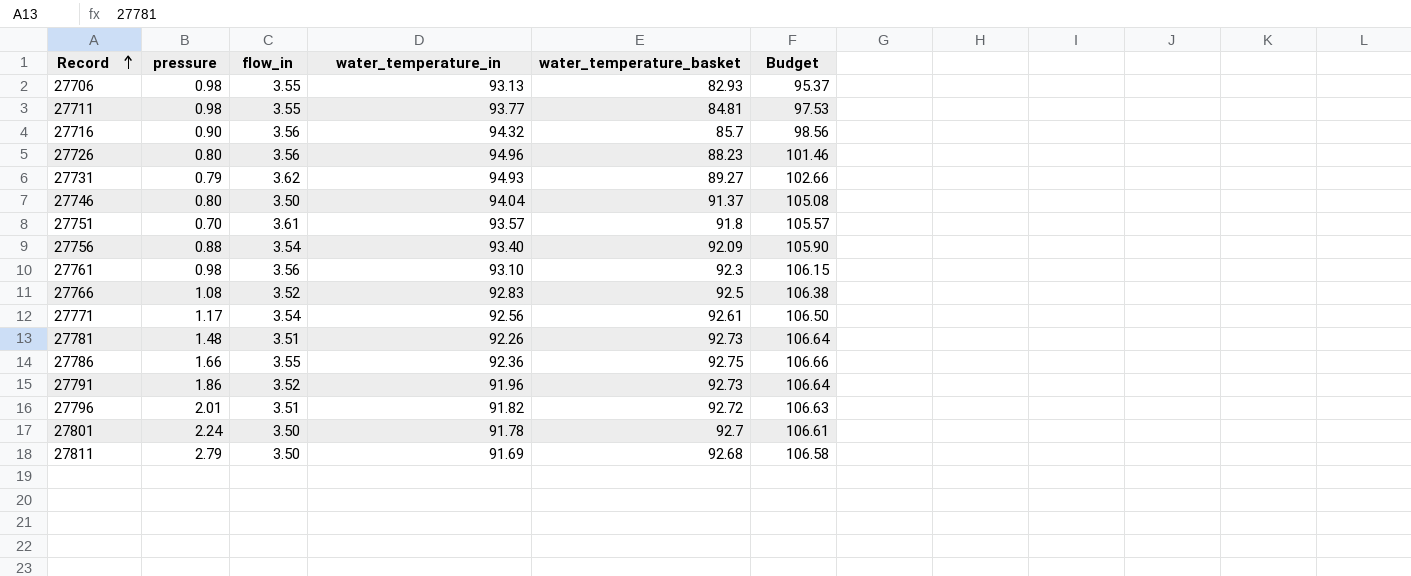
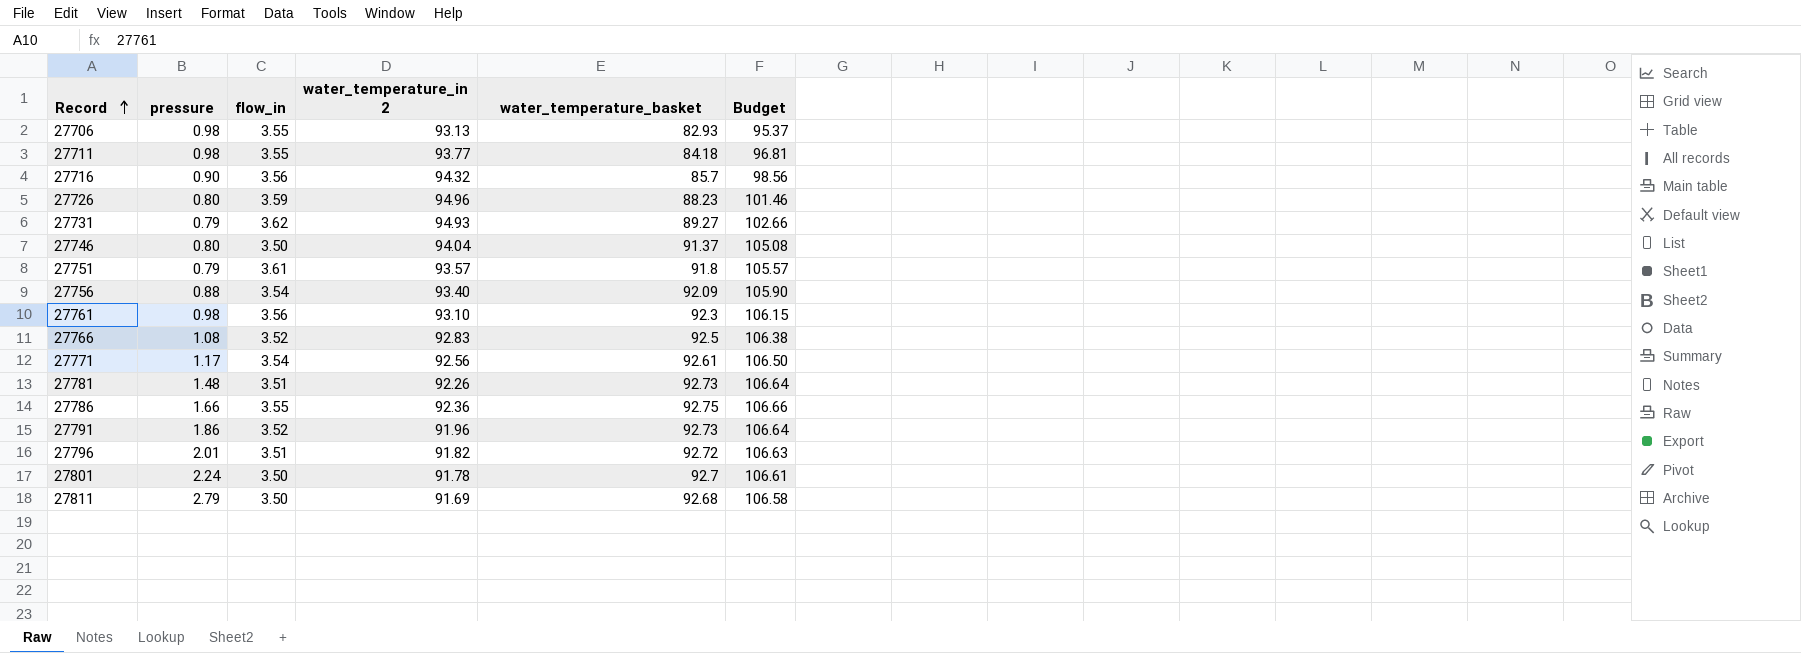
column name: water_temperature_in -> water_temperature_in 2
27711 | water_temperature_basket: 84.81 -> 84.18
27711 | Budget: 97.53 -> 96.81
27726 | flow_in: 3.56 -> 3.59
27751 | pressure: 0.70 -> 0.79

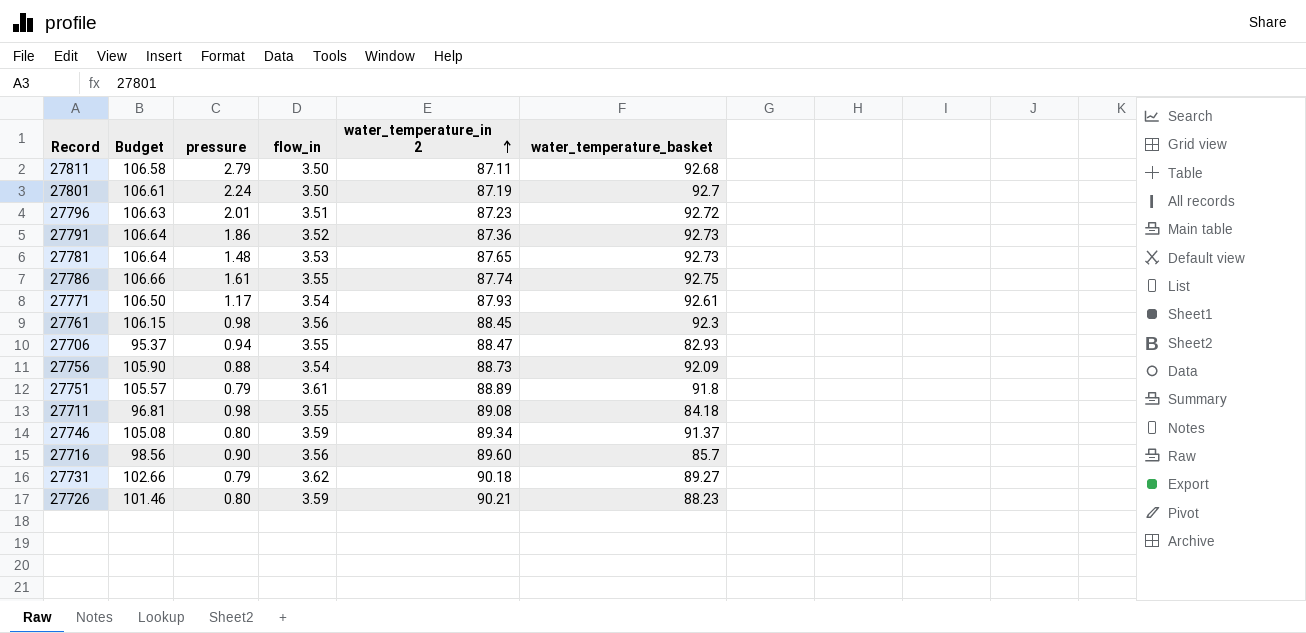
row order: Record ascending -> water_temperature_in 2 ascending
column Budget | position: 6 -> 2
row 27766: 1.08 | 3.52 | 92.83 | 92.5 | 106.38 -> none
27811 | water_temperature_in 2: 91.69 -> 87.11
27801 | water_temperature_in 2: 91.78 -> 87.19
27796 | water_temperature_in 2: 91.82 -> 87.23
27791 | water_temperature_in 2: 91.96 -> 87.36
27781 | flow_in: 3.51 -> 3.53
27781 | water_temperature_in 2: 92.26 -> 87.65
27786 | pressure: 1.66 -> 1.61
27786 | water_temperature_in 2: 92.36 -> 87.74
27771 | water_temperature_in 2: 92.56 -> 87.93
27761 | water_temperature_in 2: 93.10 -> 88.45
27706 | pressure: 0.98 -> 0.94
27706 | water_temperature_in 2: 93.13 -> 88.47
27756 | water_temperature_in 2: 93.40 -> 88.73
27751 | water_temperature_in 2: 93.57 -> 88.89
27711 | water_temperature_in 2: 93.77 -> 89.08
27746 | flow_in: 3.50 -> 3.59
27746 | water_temperature_in 2: 94.04 -> 89.34
27716 | water_temperature_in 2: 94.32 -> 89.60
27731 | water_temperature_in 2: 94.93 -> 90.18
27726 | water_temperature_in 2: 94.96 -> 90.21

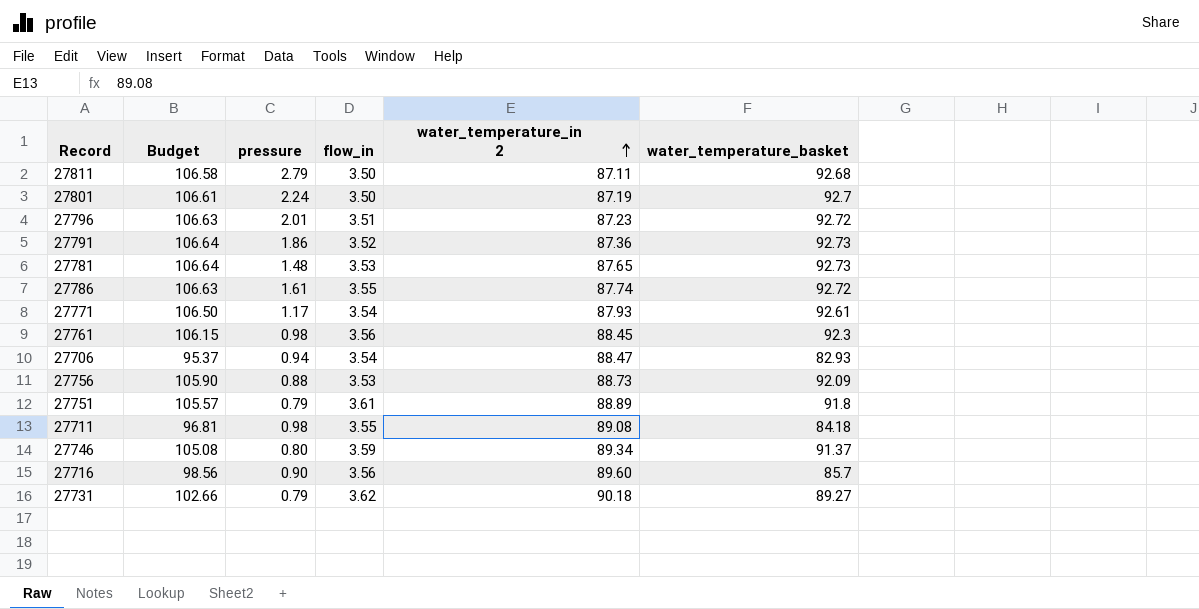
row 27726: 101.46 | 0.80 | 3.59 | 90.21 | 88.23 -> none
27786 | Budget: 106.66 -> 106.63
27786 | water_temperature_basket: 92.75 -> 92.72
27706 | flow_in: 3.55 -> 3.54
27756 | flow_in: 3.54 -> 3.53

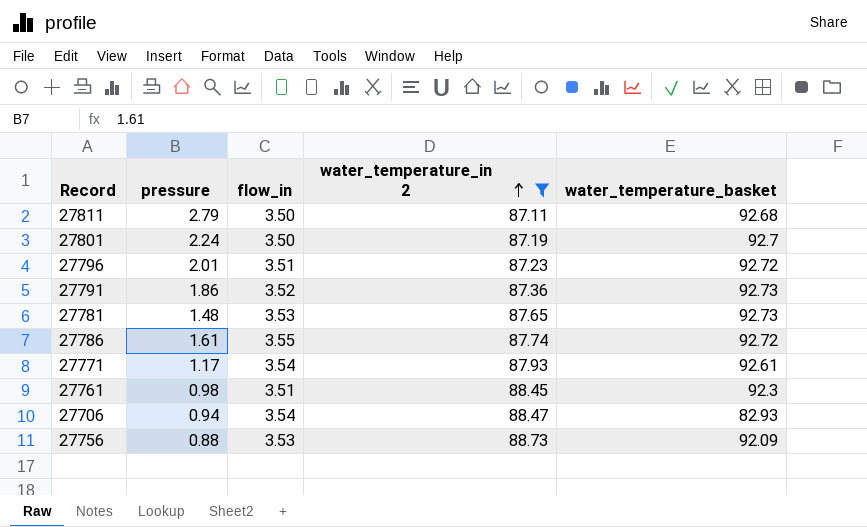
filter: none -> water_temperature_in 2 <= 88.73
column Budget | formula: [water_temperature_basket] * 1.15 -> none
27761 | flow_in: 3.56 -> 3.51

